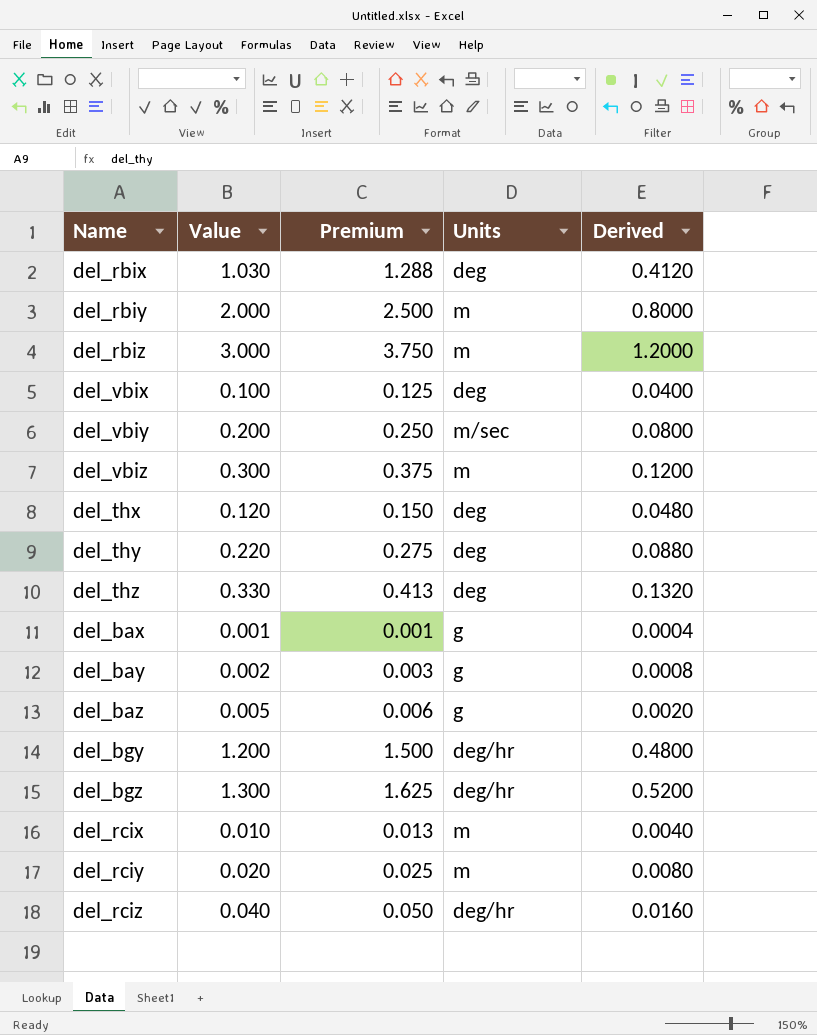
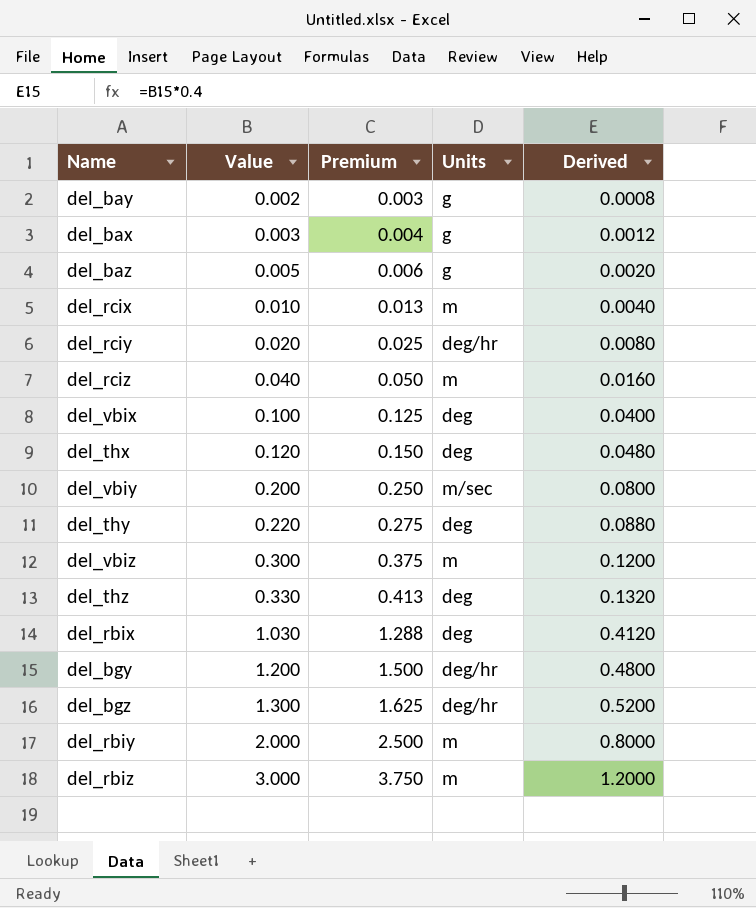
row order: none -> Value ascending
del_bax | Value: 0.001 -> 0.003
del_bax | Premium: 0.001 -> 0.004
del_bax | Derived: 0.0004 -> 0.0012
del_rciy | Units: m -> deg/hr
del_rciz | Units: deg/hr -> m

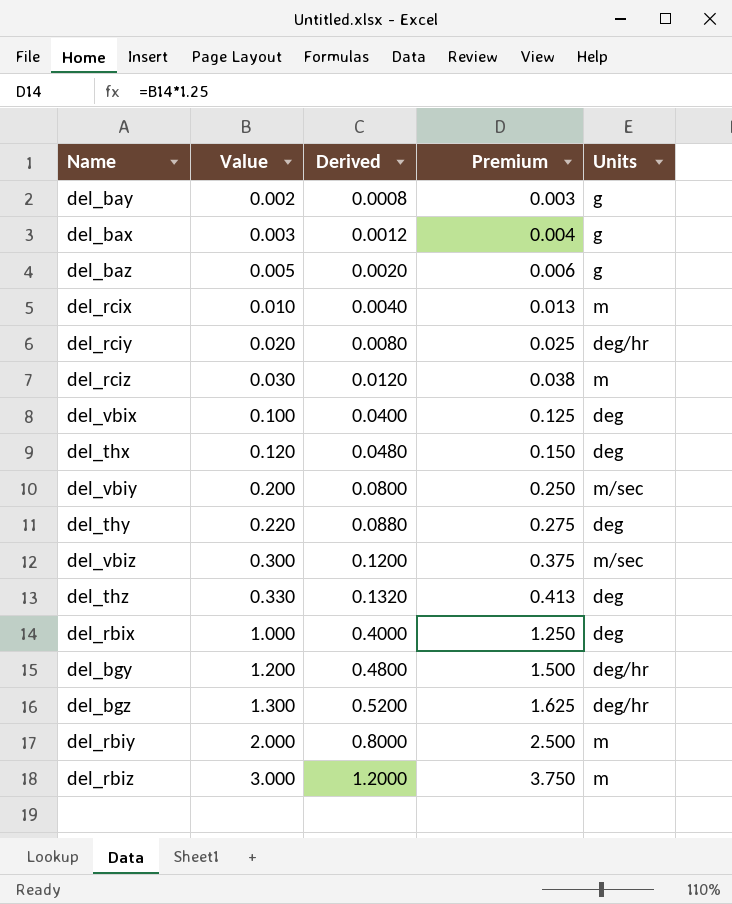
column Derived | position: 5 -> 3
del_rciz | Value: 0.040 -> 0.030
del_rciz | Derived: 0.0160 -> 0.0120
del_rciz | Premium: 0.050 -> 0.038
del_vbiz | Units: m -> m/sec
del_rbix | Value: 1.030 -> 1.000
del_rbix | Derived: 0.4120 -> 0.4000
del_rbix | Premium: 1.288 -> 1.250

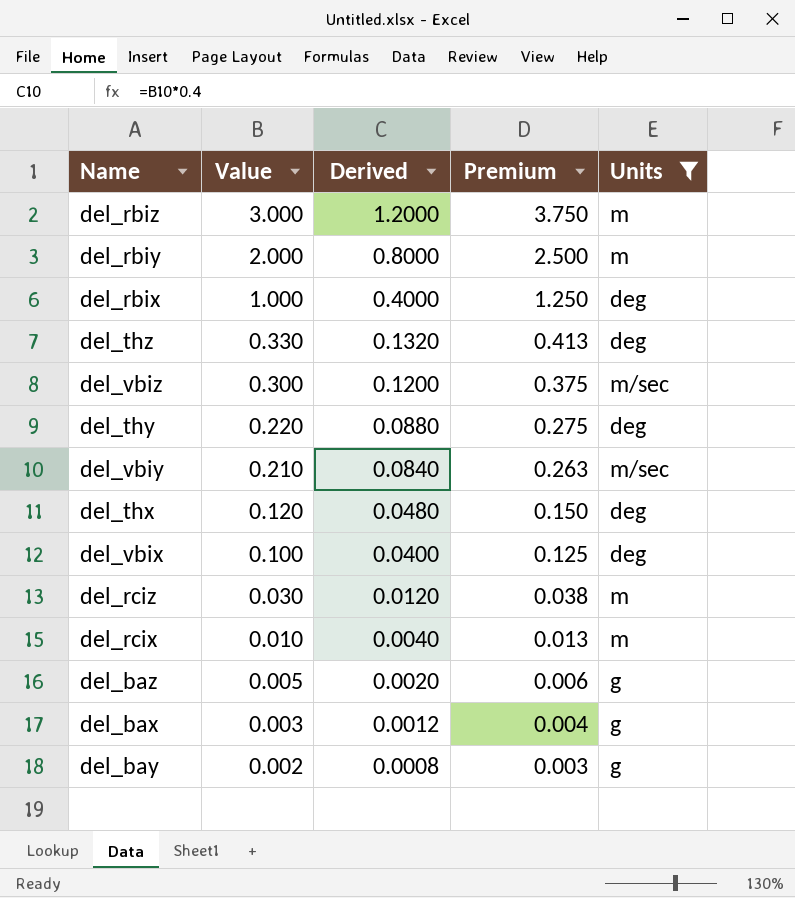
filter: none -> Units != deg/hr
row order: Value ascending -> Value descending
del_vbiy | Value: 0.200 -> 0.210
del_vbiy | Derived: 0.0800 -> 0.0840
del_vbiy | Premium: 0.250 -> 0.263

